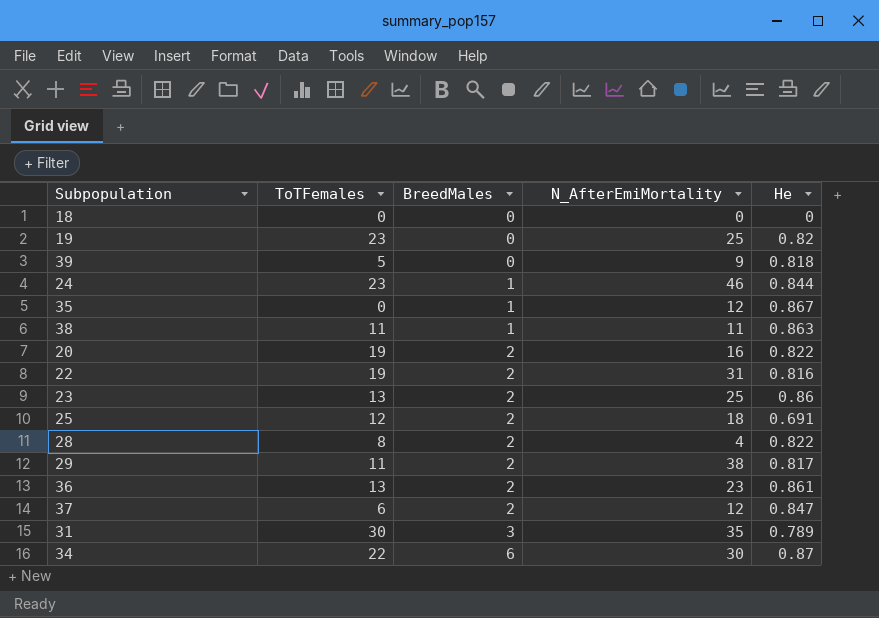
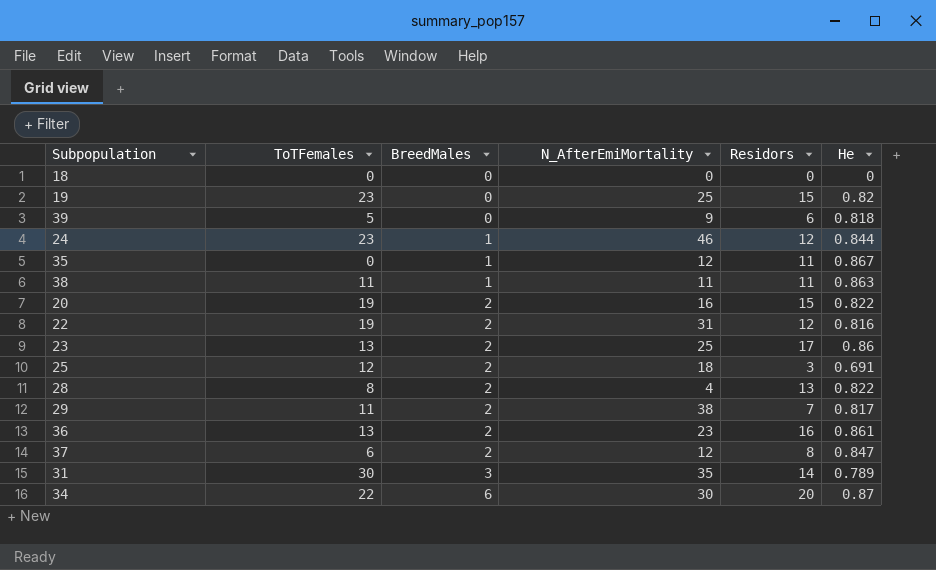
column Residors | position: none -> 5

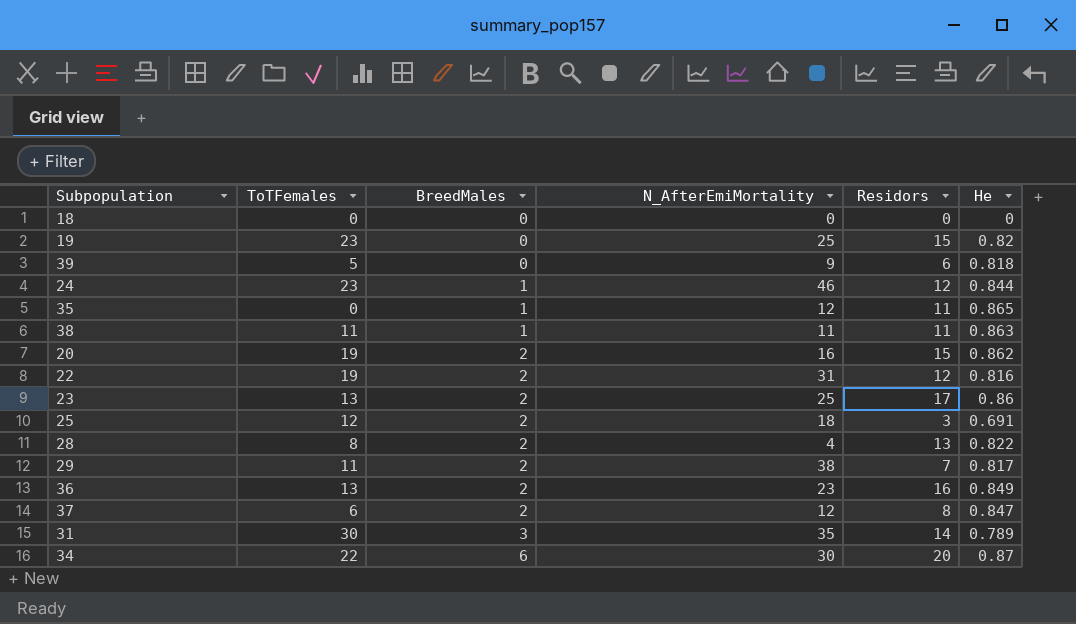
35 | He: 0.867 -> 0.865
20 | He: 0.822 -> 0.862
36 | He: 0.861 -> 0.849

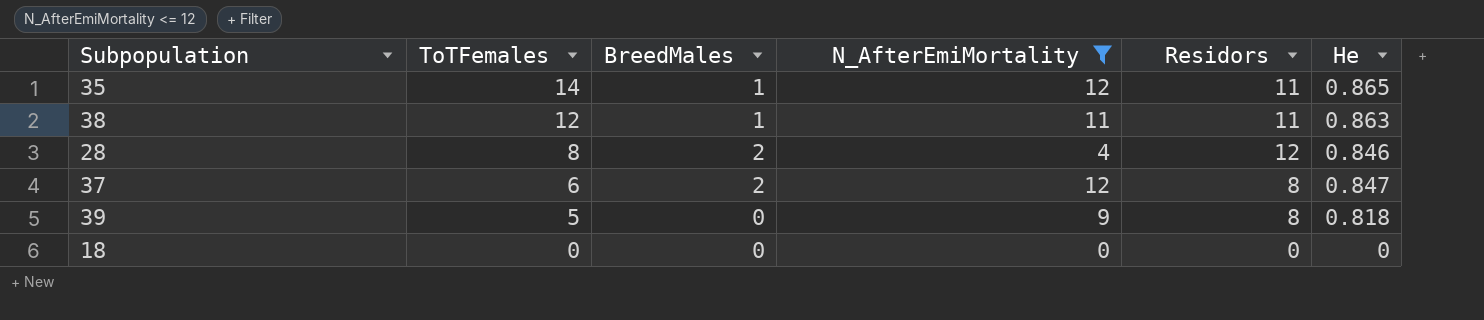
filter: none -> N_AfterEmiMortality <= 12
row order: BreedMales ascending -> ToTFemales descending
35 | ToTFemales: 0 -> 14
38 | ToTFemales: 11 -> 12
28 | Residors: 13 -> 12
28 | He: 0.822 -> 0.846
39 | Residors: 6 -> 8

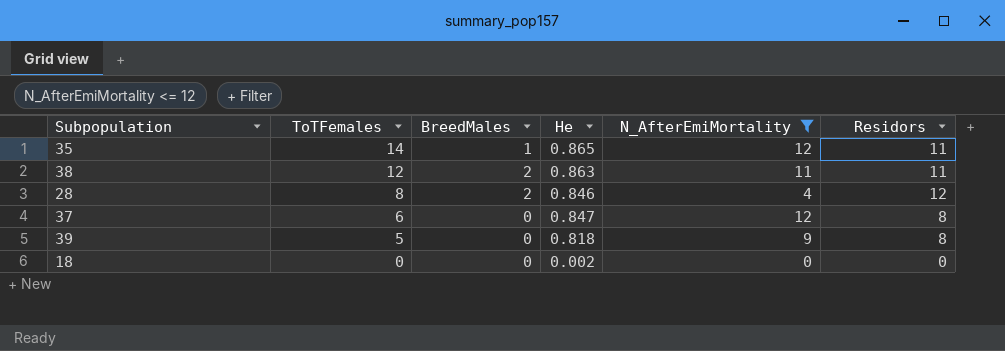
column He | position: 6 -> 4
38 | BreedMales: 1 -> 2
37 | BreedMales: 2 -> 0
18 | He: 0 -> 0.002

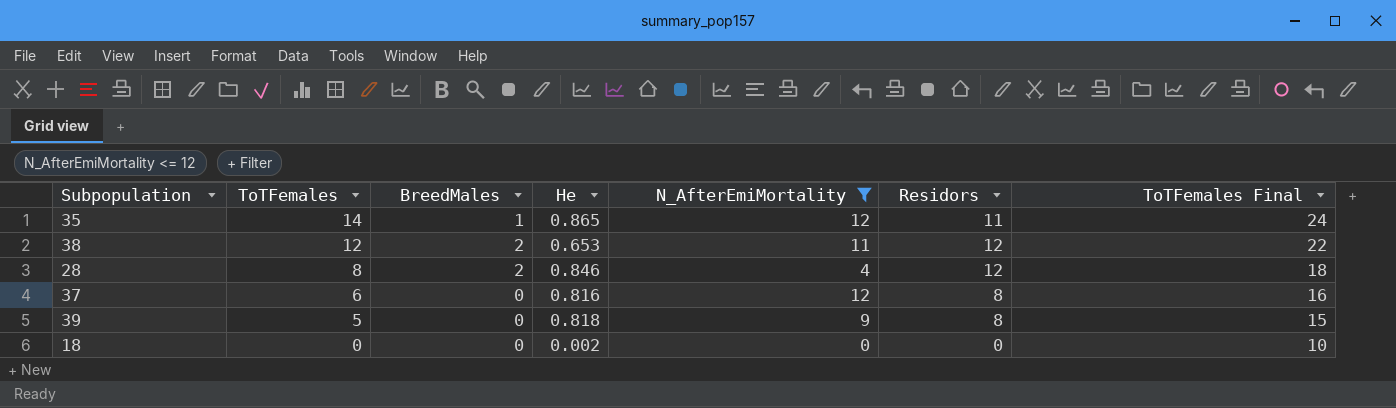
column ToTFemales Final | formula: none -> [ToTFemales] + 10
38 | He: 0.863 -> 0.653
38 | Residors: 11 -> 12
37 | He: 0.847 -> 0.816

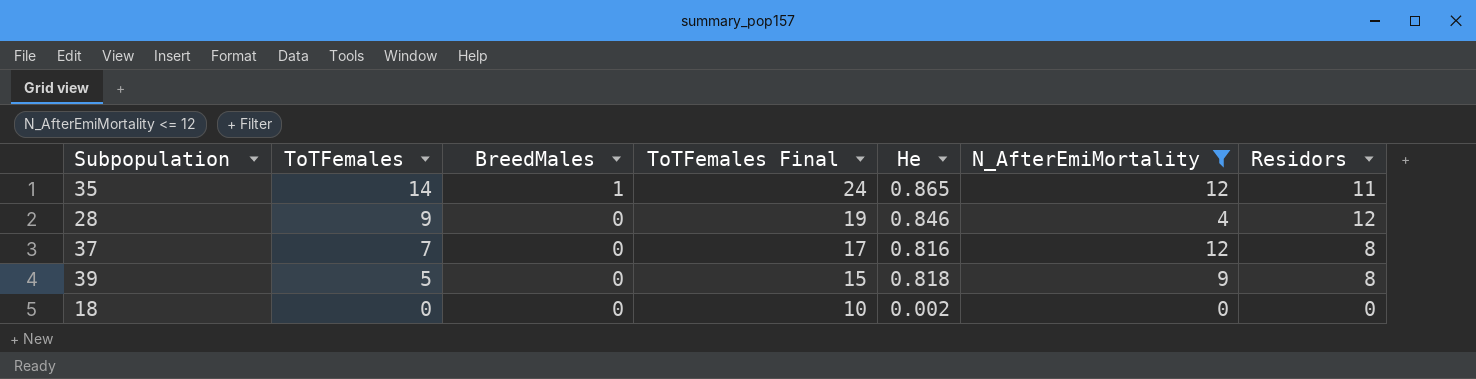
column ToTFemales Final | position: 7 -> 4
row 38: 12 | 2 | 0.653 | 11 | 12 | 22 -> none
28 | ToTFemales: 8 -> 9
28 | BreedMales: 2 -> 0
28 | ToTFemales Final: 18 -> 19
37 | ToTFemales: 6 -> 7
37 | ToTFemales Final: 16 -> 17

